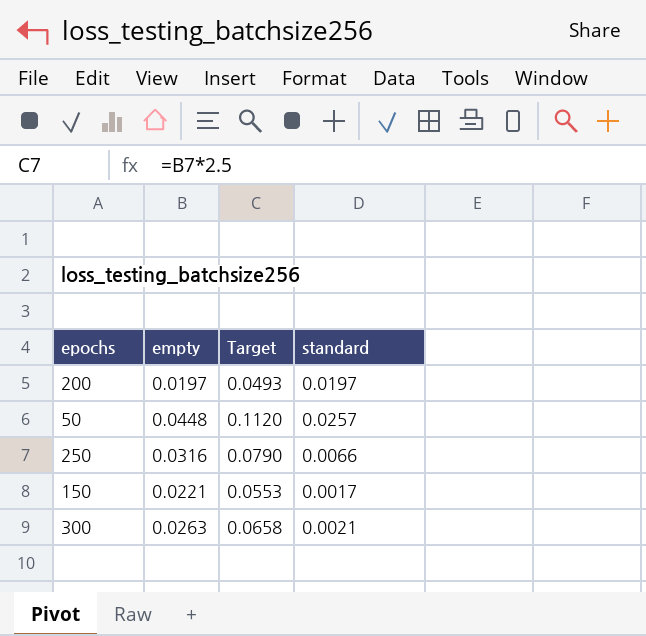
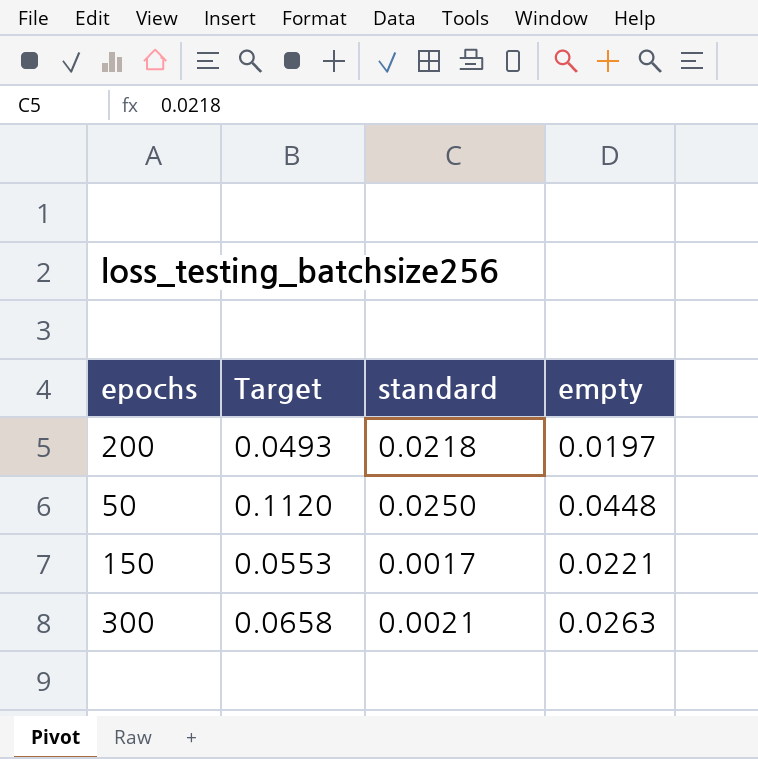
column empty | position: 2 -> 4
row 250: 0.0316 | 0.0790 | 0.0066 -> none
200 | standard: 0.0197 -> 0.0218
50 | standard: 0.0257 -> 0.0250

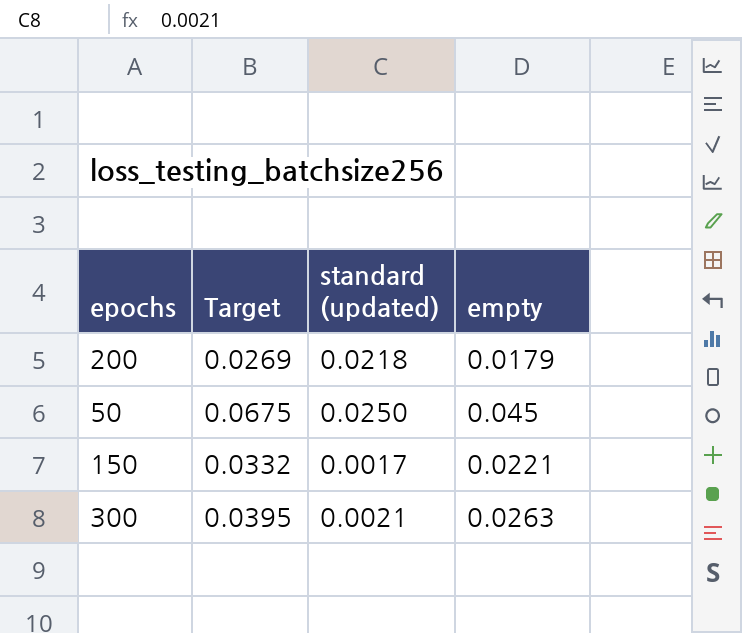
column Target | formula: [empty] * 2.5 -> [empty] * 1.5
column name: standard -> standard (updated)
200 | empty: 0.0197 -> 0.0179
50 | empty: 0.0448 -> 0.045

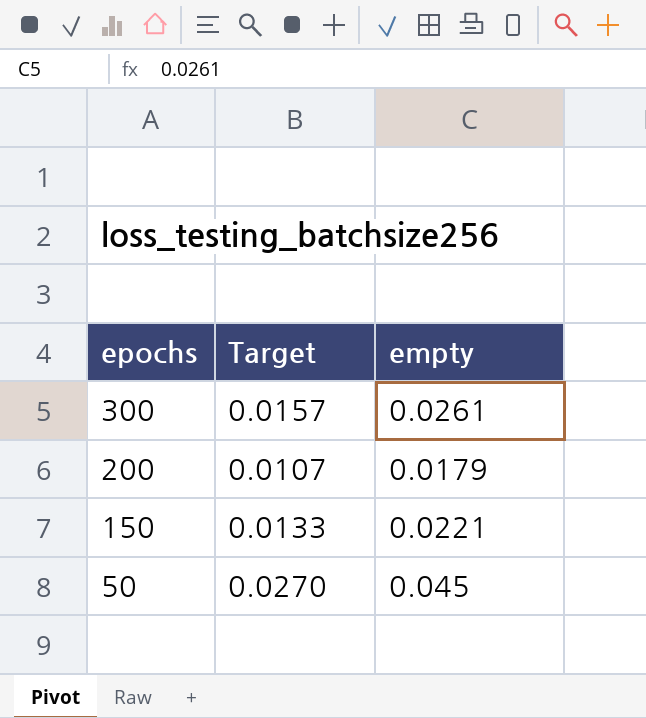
row order: none -> epochs descending
column standard (updated) | position: 3 -> none
column Target | formula: [empty] * 1.5 -> [empty] * 0.6
300 | empty: 0.0263 -> 0.0261

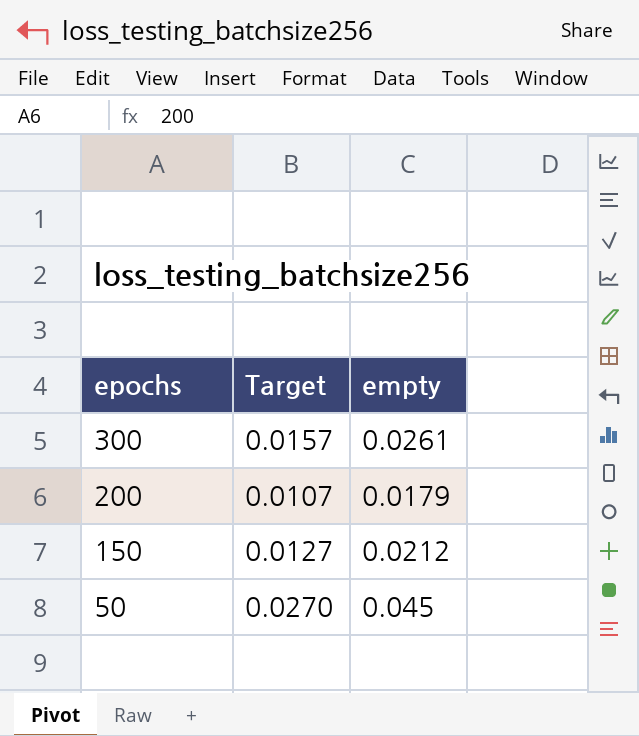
150 | Target: 0.0133 -> 0.0127
150 | empty: 0.0221 -> 0.0212

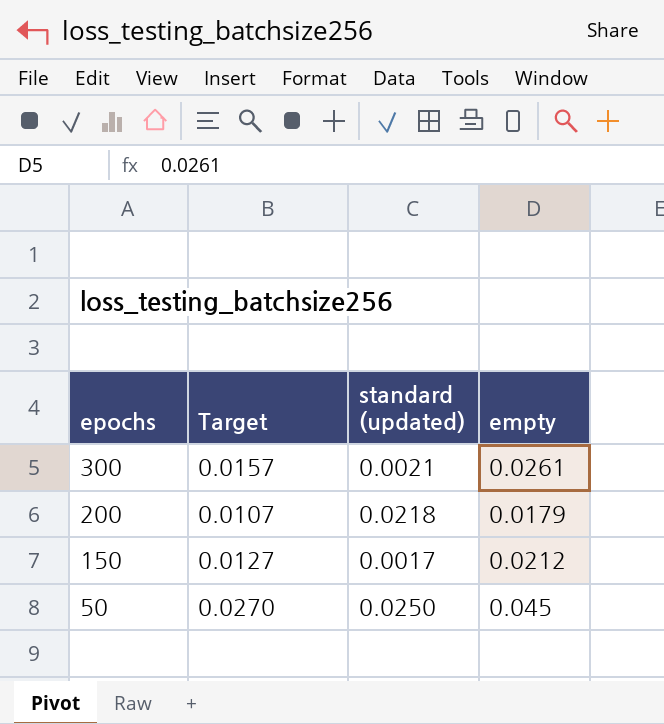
column standard (updated) | position: none -> 3

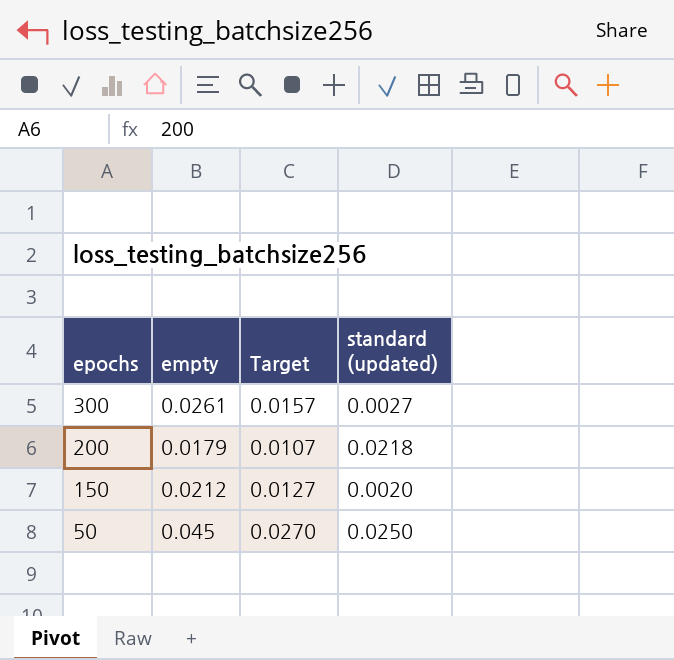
column empty | position: 4 -> 2
300 | standard (updated): 0.0021 -> 0.0027
150 | standard (updated): 0.0017 -> 0.0020

